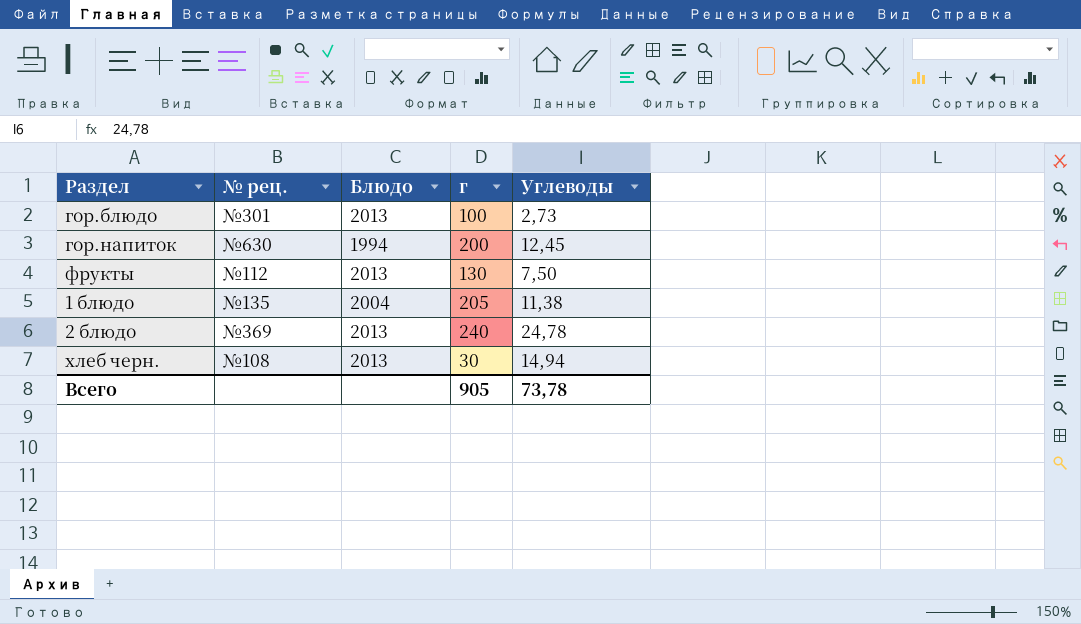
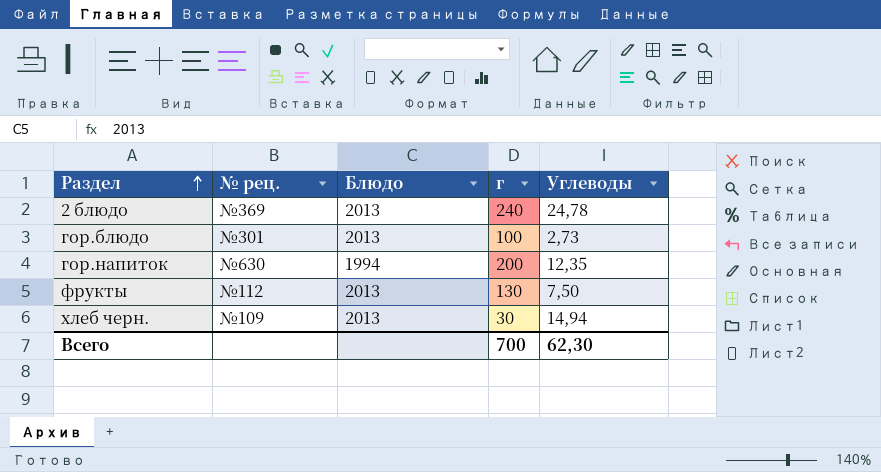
row order: none -> Раздел ascending
row 1 блюдо: №135 | 2004 | 205 | 11,38 -> none
гор.напиток | Углеводы: 12,45 -> 12,35
хлеб черн. | № рец.: №108 -> №109
Всего | г: 905 -> 700
Всего | Углеводы: 73,78 -> 62,30

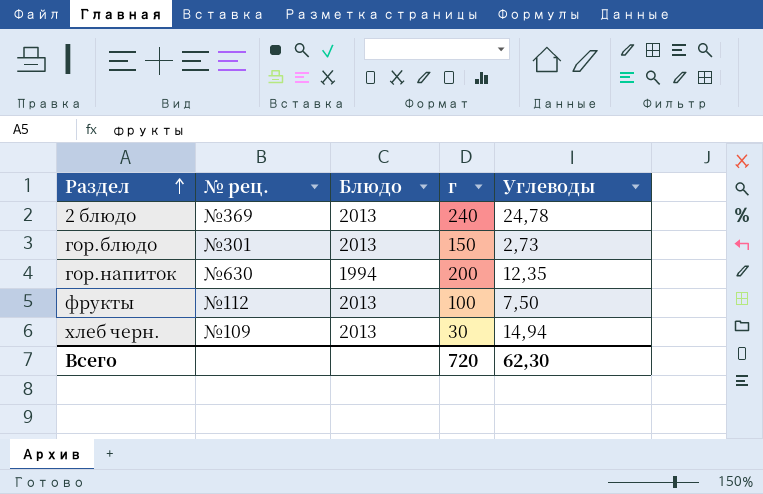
гор.блюдо | г: 100 -> 150
фрукты | г: 130 -> 100
Всего | г: 700 -> 720

